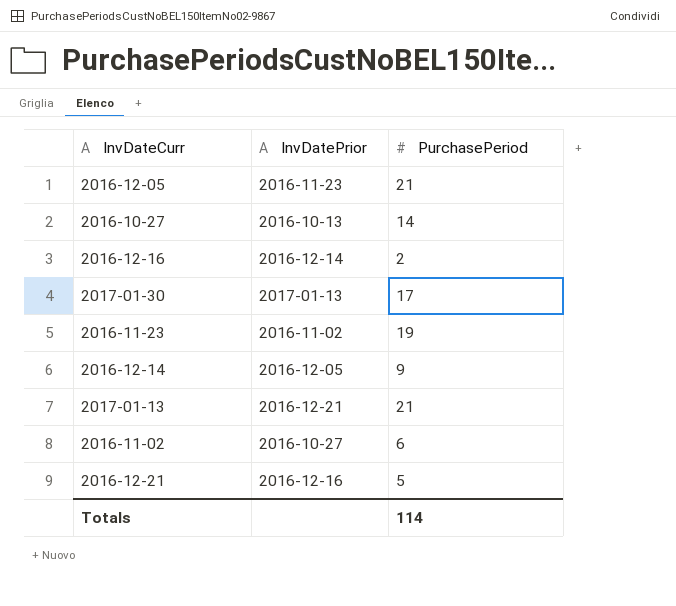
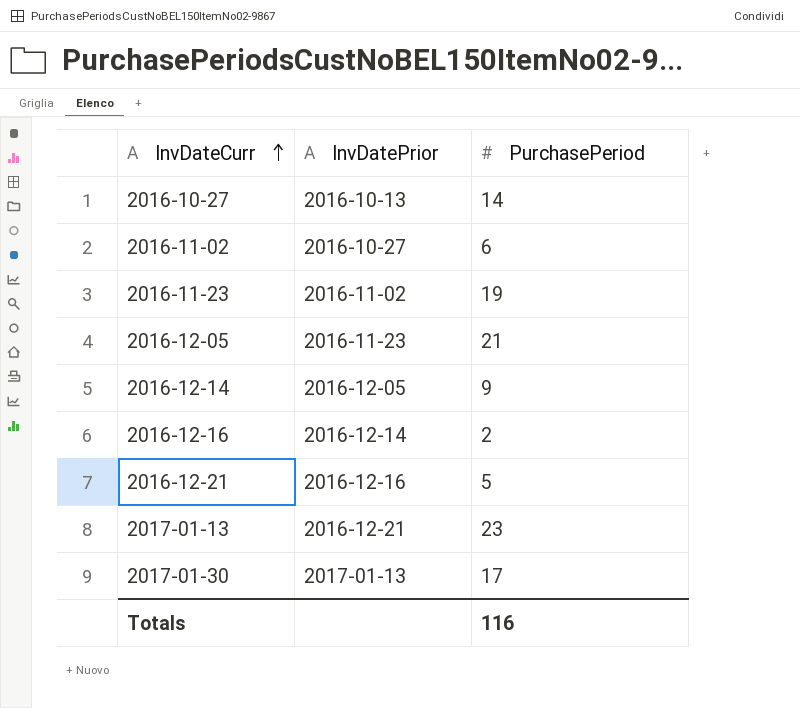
row order: none -> InvDateCurr ascending
2017-01-13 | PurchasePeriod: 21 -> 23
Totals | PurchasePeriod: 114 -> 116

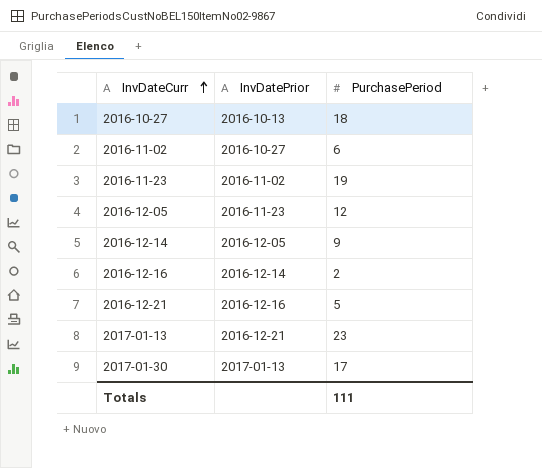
2016-10-27 | PurchasePeriod: 14 -> 18
2016-12-05 | PurchasePeriod: 21 -> 12
Totals | PurchasePeriod: 116 -> 111

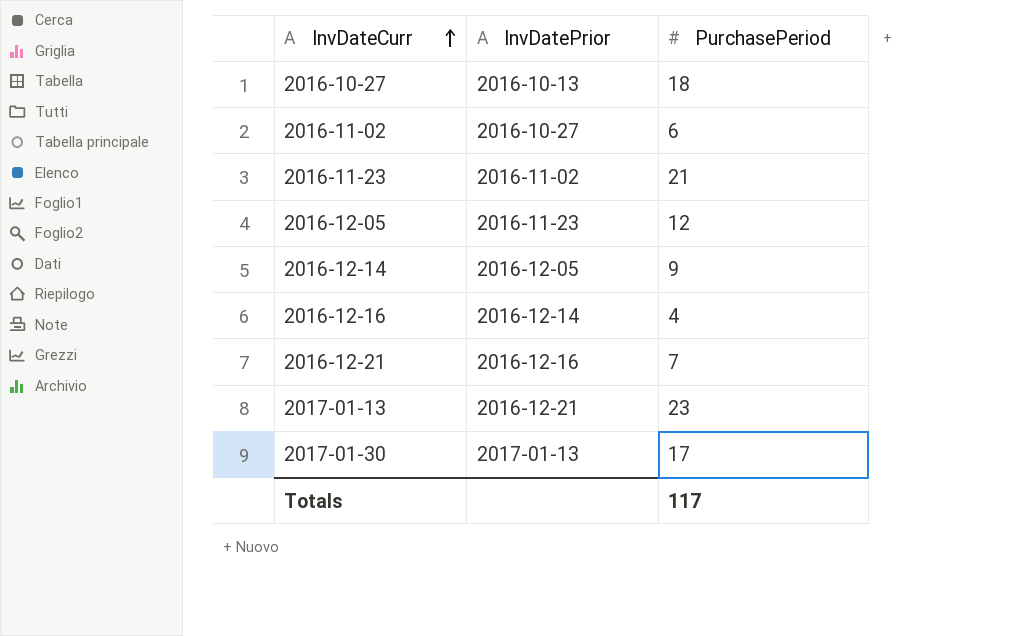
2016-11-23 | PurchasePeriod: 19 -> 21
2016-12-16 | PurchasePeriod: 2 -> 4
2016-12-21 | PurchasePeriod: 5 -> 7
Totals | PurchasePeriod: 111 -> 117

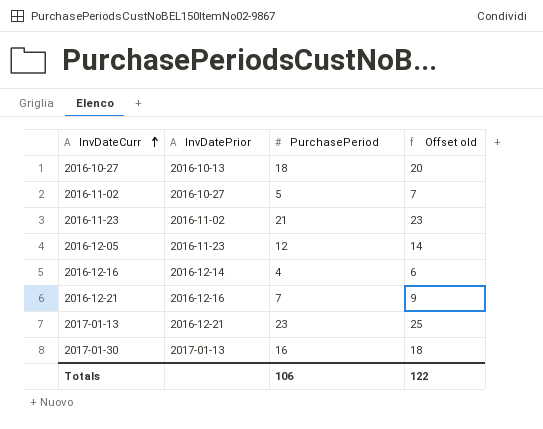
column Offset old | formula: none -> [PurchasePeriod] + 2
row 2016-12-14: 2016-12-05 | 9 -> none
2016-11-02 | PurchasePeriod: 6 -> 5
2017-01-30 | PurchasePeriod: 17 -> 16
Totals | PurchasePeriod: 117 -> 106

